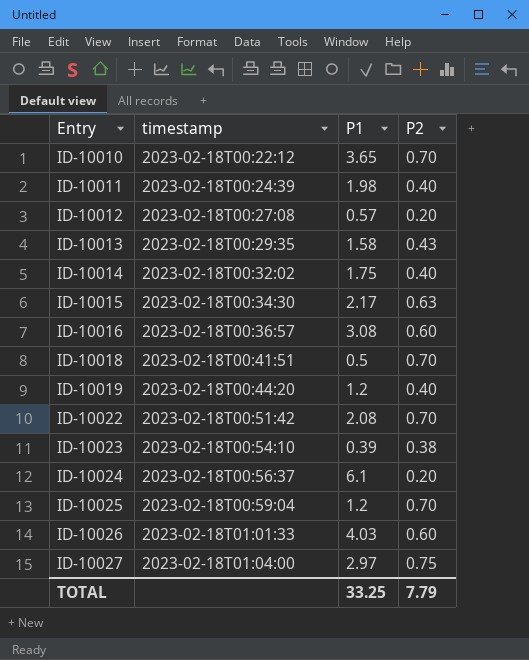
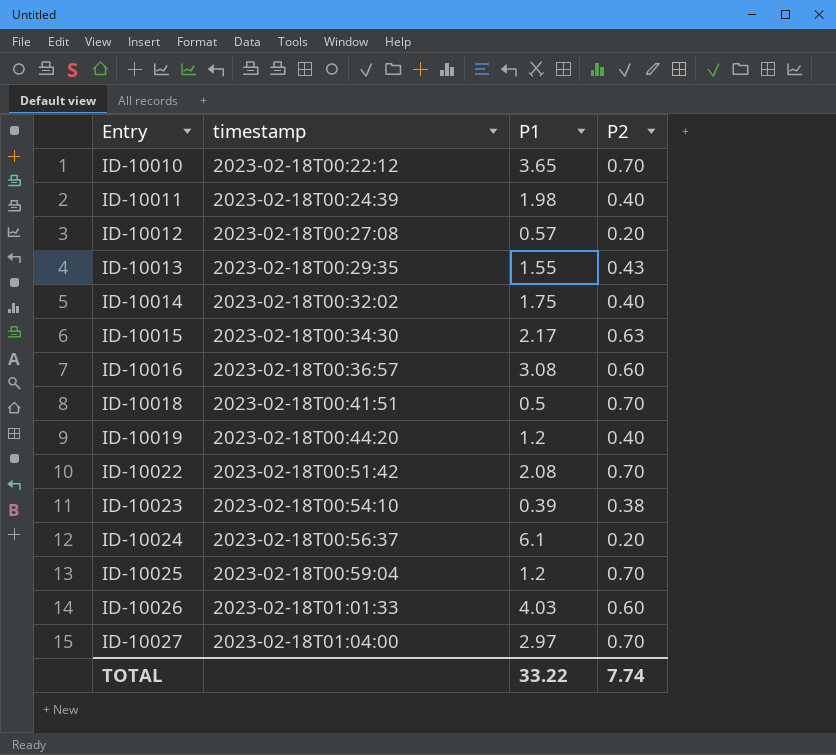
ID-10013 | P1: 1.58 -> 1.55
ID-10027 | P2: 0.75 -> 0.70
TOTAL | P1: 33.25 -> 33.22
TOTAL | P2: 7.79 -> 7.74

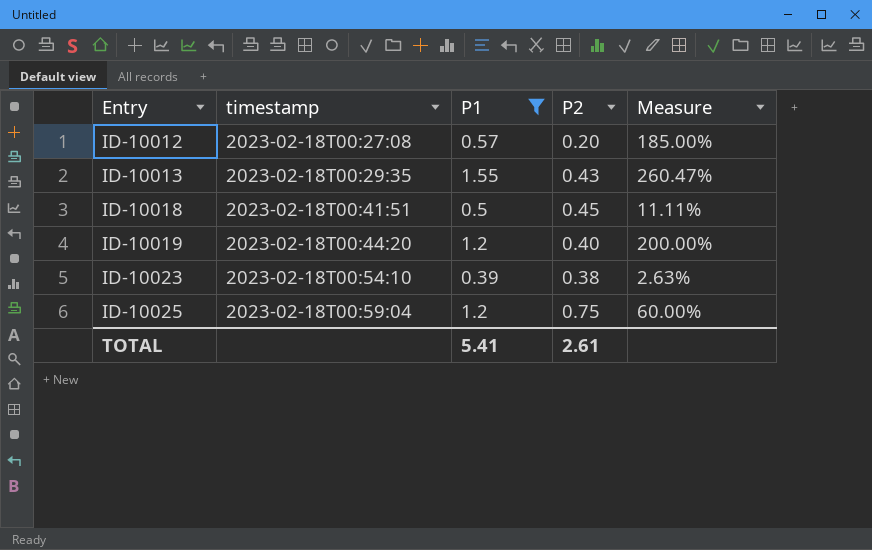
filter: none -> P1 <= 1.55
column Measure | formula: none -> ([P1] - [P2]) / [P2]
ID-10018 | P2: 0.70 -> 0.45
ID-10025 | P2: 0.70 -> 0.75
TOTAL | P1: 33.22 -> 5.41
TOTAL | P2: 7.74 -> 2.61

